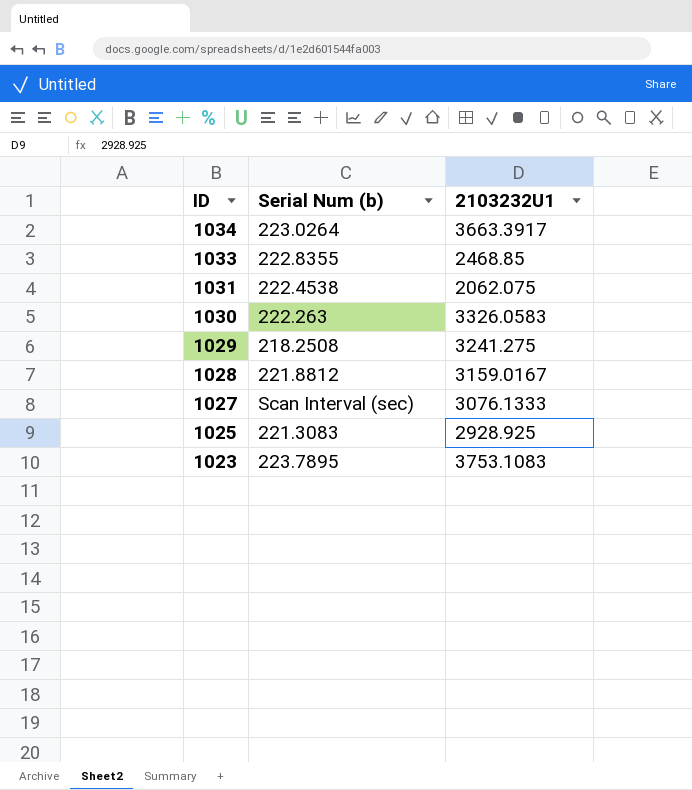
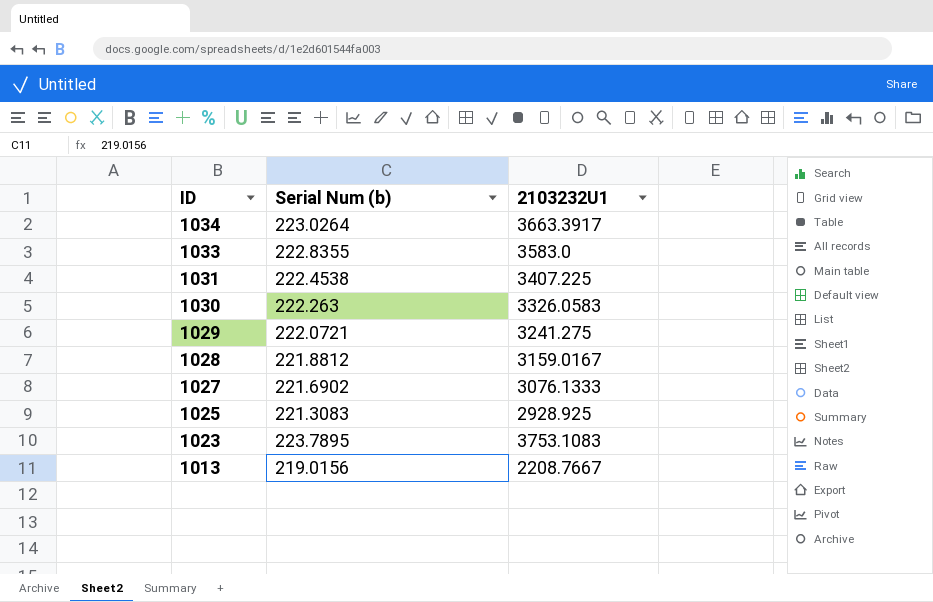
1033 | 2103232U1: 2468.85 -> 3583.0
1031 | 2103232U1: 2062.075 -> 3407.225
1029 | Serial Num (b): 218.2508 -> 222.0721
1027 | Serial Num (b): Scan Interval (sec) -> 221.6902
row 1013: none -> 219.0156 | 2208.7667

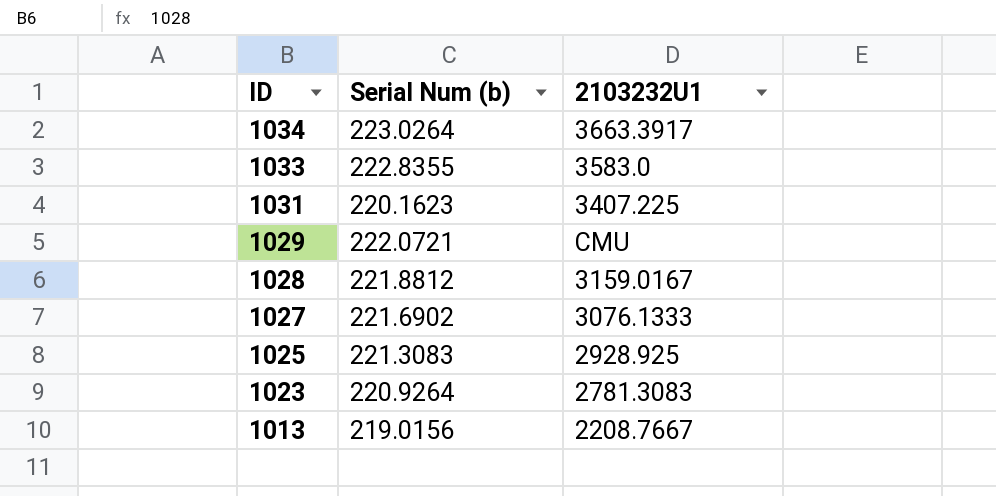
row 1030: 222.263 | 3326.0583 -> none
1031 | Serial Num (b): 222.4538 -> 220.1623
1029 | 2103232U1: 3241.275 -> CMU
1023 | Serial Num (b): 223.7895 -> 220.9264
1023 | 2103232U1: 3753.1083 -> 2781.3083

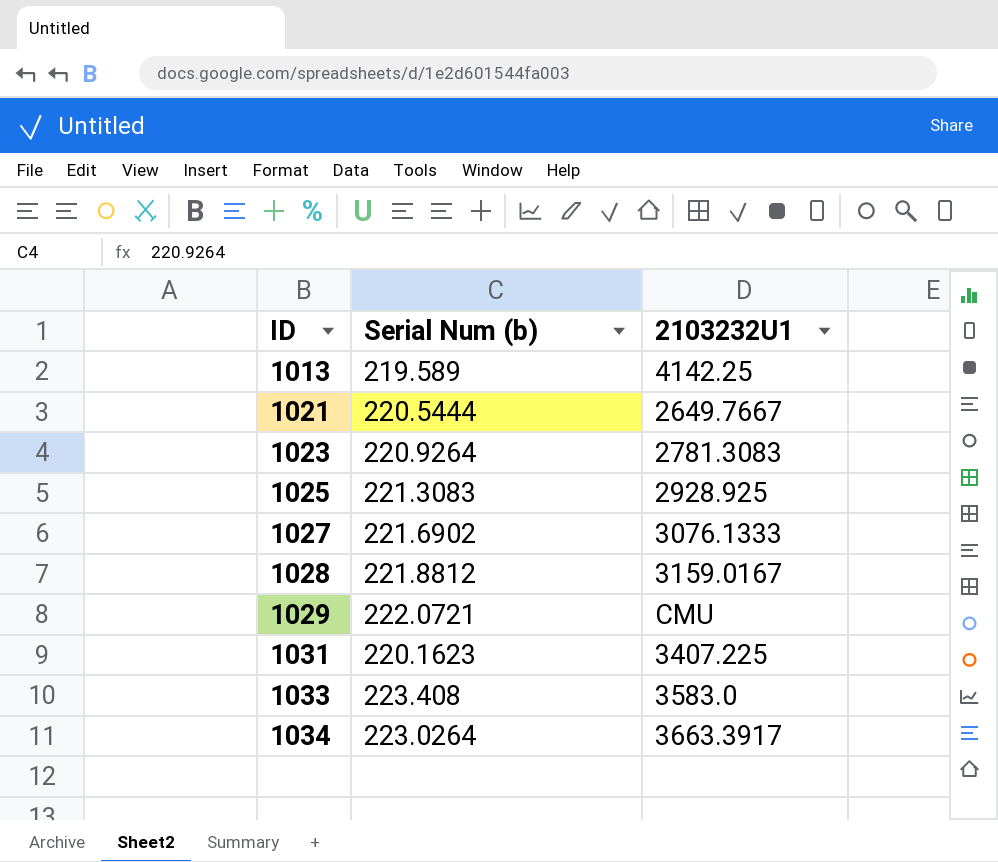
row order: ID descending -> ID ascending
1013 | Serial Num (b): 219.0156 -> 219.589
1013 | 2103232U1: 2208.7667 -> 4142.25
row 1021: none -> 220.5444 | 2649.7667
1033 | Serial Num (b): 222.8355 -> 223.408

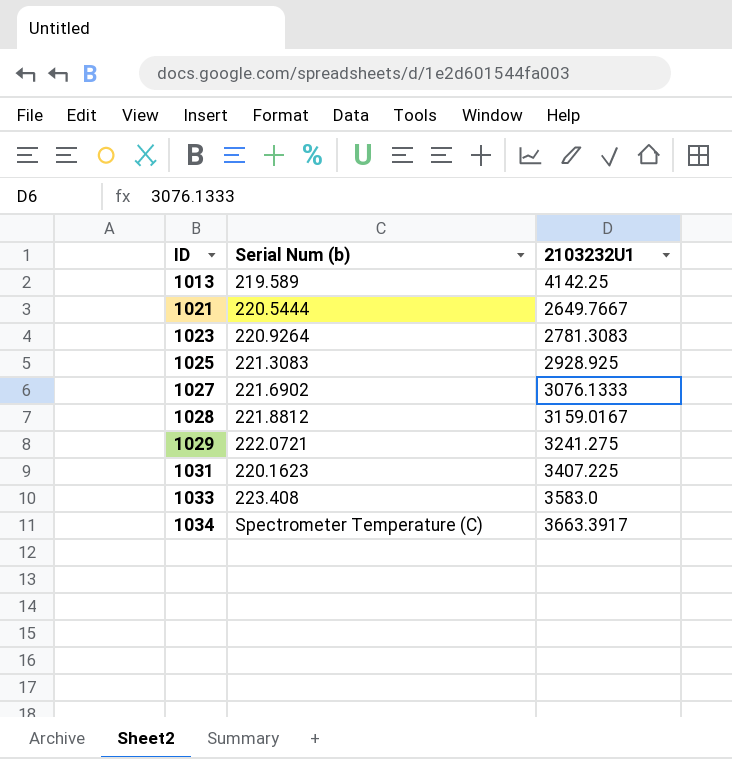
1029 | 2103232U1: CMU -> 3241.275
1034 | Serial Num (b): 223.0264 -> Spectrometer Temperature (C)

